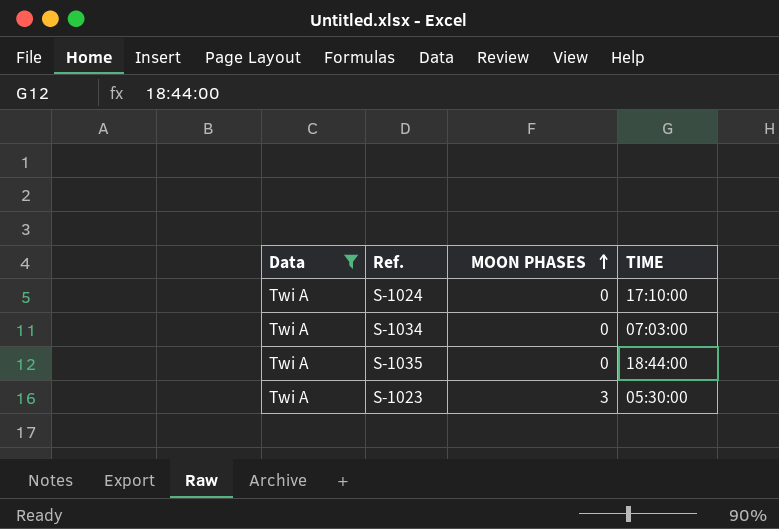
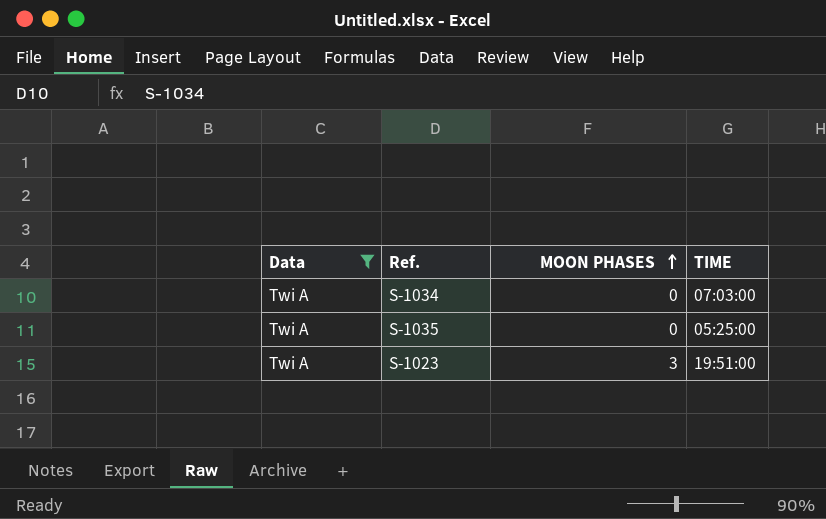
row S-1024: Twi A | 0 | 17:10:00 -> none
S-1035 | TIME: 18:44:00 -> 05:25:00
S-1023 | TIME: 05:30:00 -> 19:51:00

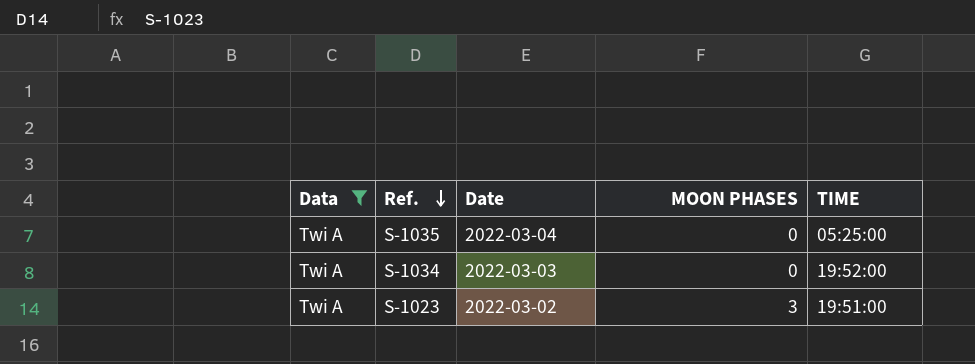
row order: MOON PHASES ascending -> Ref. descending
column Date | position: none -> 3
S-1034 | TIME: 07:03:00 -> 19:52:00

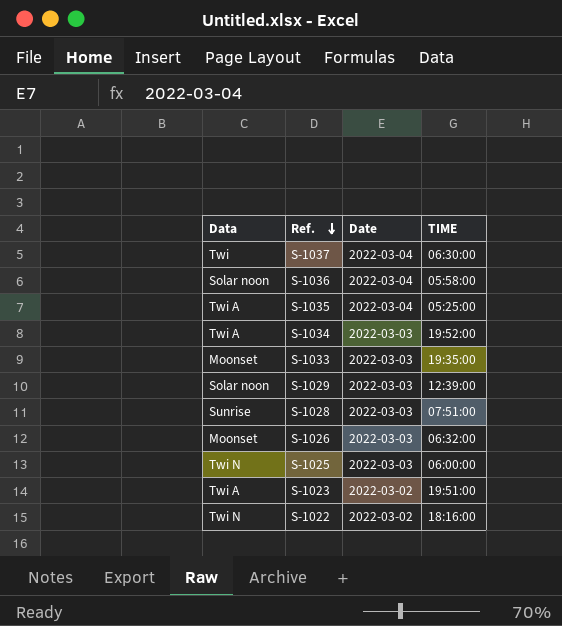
filter: Data = Twi A -> none
column MOON PHASES | position: 4 -> none

